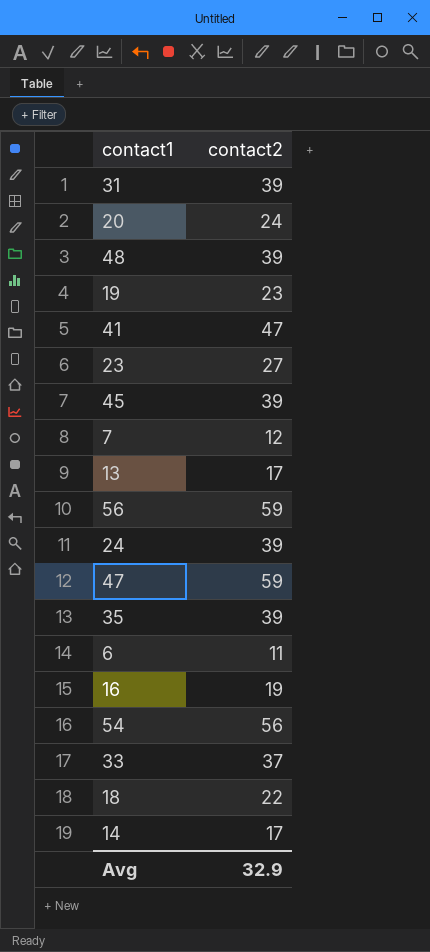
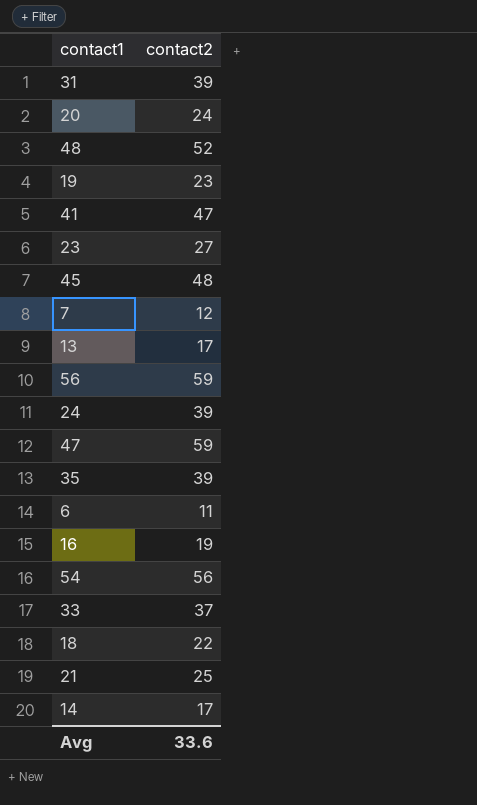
48 | contact2: 39 -> 52
45 | contact2: 39 -> 48
row 21: none -> 25
Avg | contact2: 32.9 -> 33.6

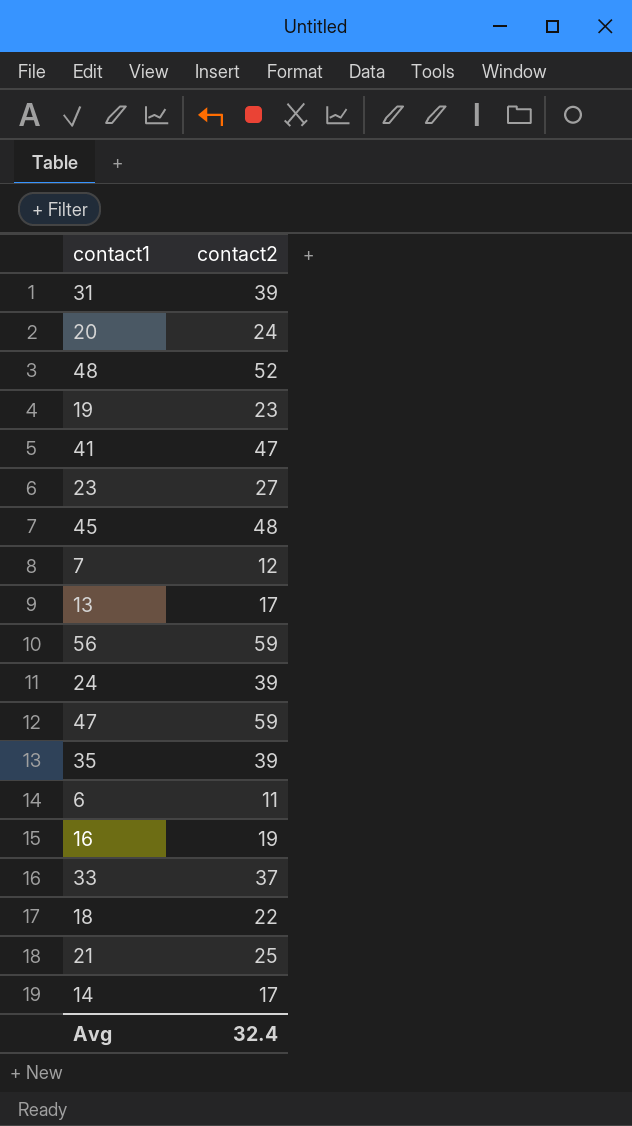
row 54: 56 -> none
Avg | contact2: 33.6 -> 32.4

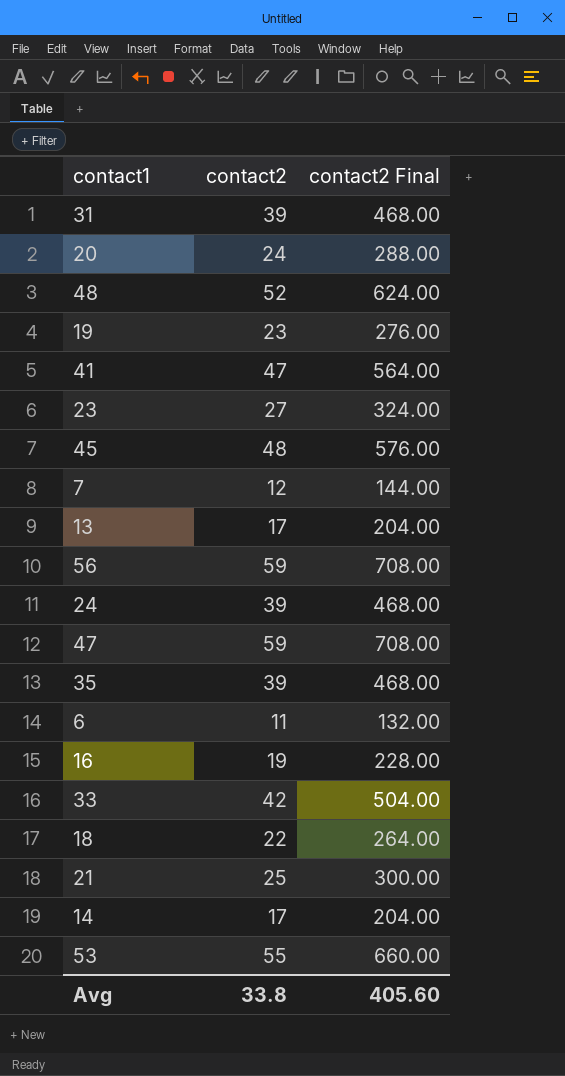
column contact2 Final | formula: none -> [contact2] * 12
33 | contact2: 37 -> 42
row 53: none -> 55 | 660.00
Avg | contact2: 32.4 -> 33.8

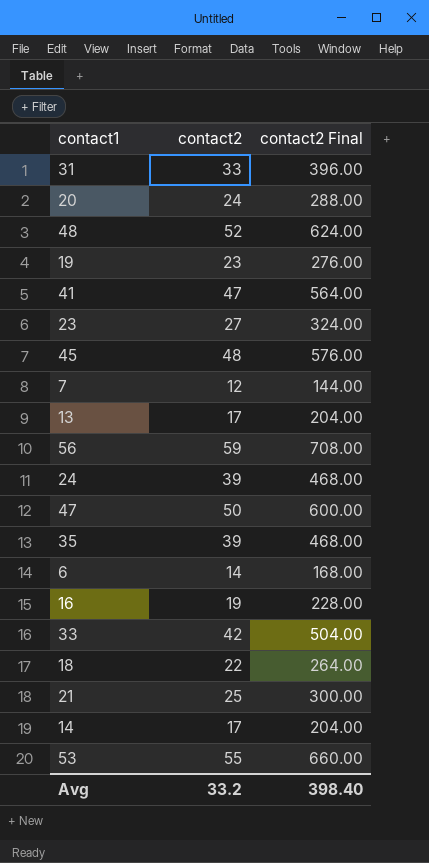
31 | contact2: 39 -> 33
31 | contact2 Final: 468.00 -> 396.00
47 | contact2: 59 -> 50
47 | contact2 Final: 708.00 -> 600.00
6 | contact2: 11 -> 14
6 | contact2 Final: 132.00 -> 168.00
Avg | contact2: 33.8 -> 33.2
Avg | contact2 Final: 405.60 -> 398.40

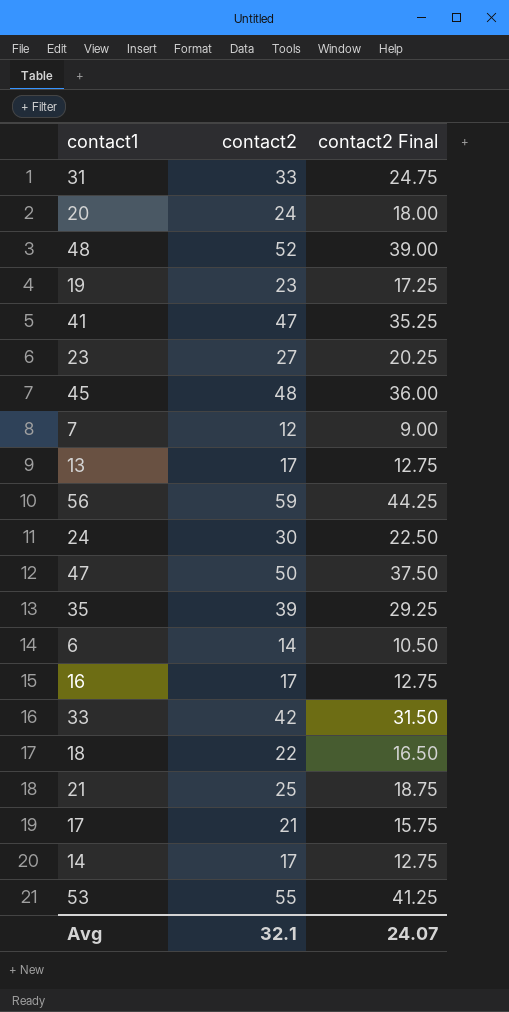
column contact2 Final | formula: [contact2] * 12 -> [contact2] * 0.75
24 | contact2: 39 -> 30
16 | contact2: 19 -> 17
row 17: none -> 21 | 15.75
Avg | contact2: 33.2 -> 32.1
Avg | contact2 Final: 398.40 -> 24.07

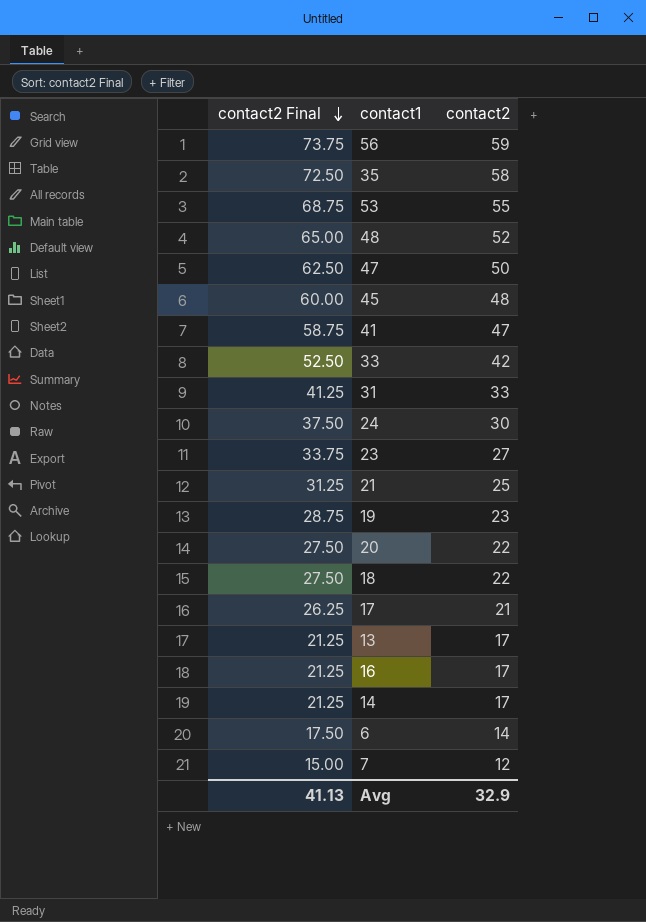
row order: none -> contact2 Final descending
column contact2 Final | formula: [contact2] * 0.75 -> [contact2] * 1.25
column contact2 Final | position: 3 -> 1
35 | contact2: 39 -> 58
20 | contact2: 24 -> 22
Avg | contact2 Final: 24.07 -> 41.13
Avg | contact2: 32.1 -> 32.9

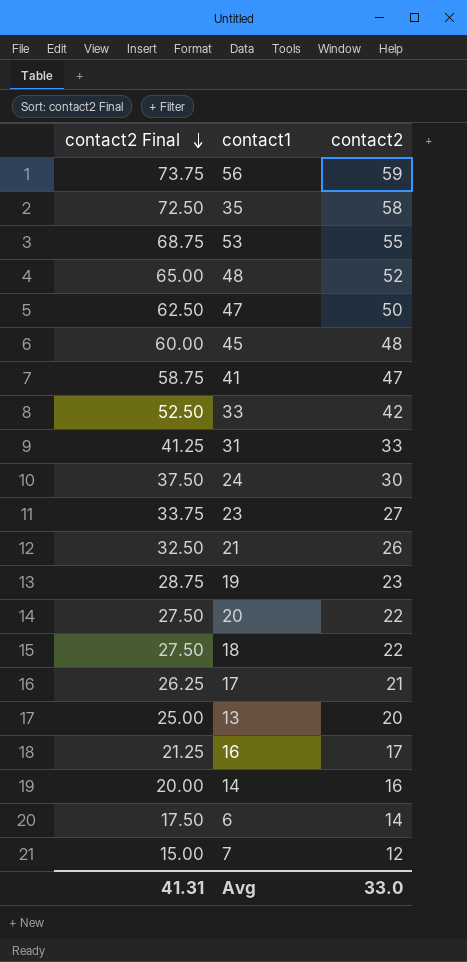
21 | contact2 Final: 31.25 -> 32.50
21 | contact2: 25 -> 26
13 | contact2 Final: 21.25 -> 25.00
13 | contact2: 17 -> 20
14 | contact2 Final: 21.25 -> 20.00
14 | contact2: 17 -> 16
Avg | contact2 Final: 41.13 -> 41.31
Avg | contact2: 32.9 -> 33.0

